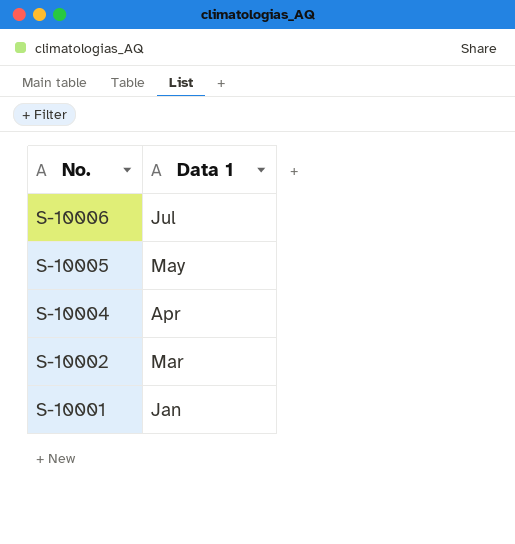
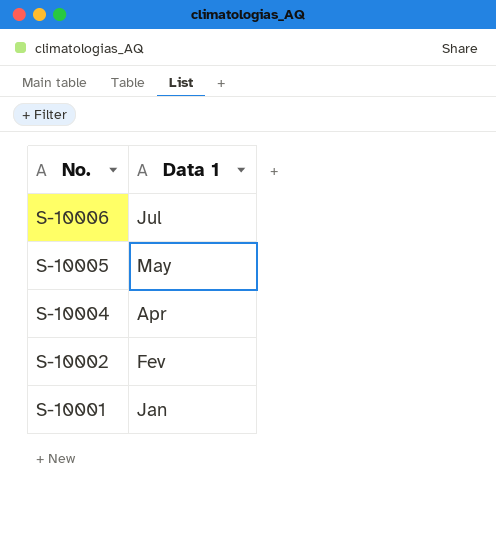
S-10002 | Data 1: Mar -> Fev

